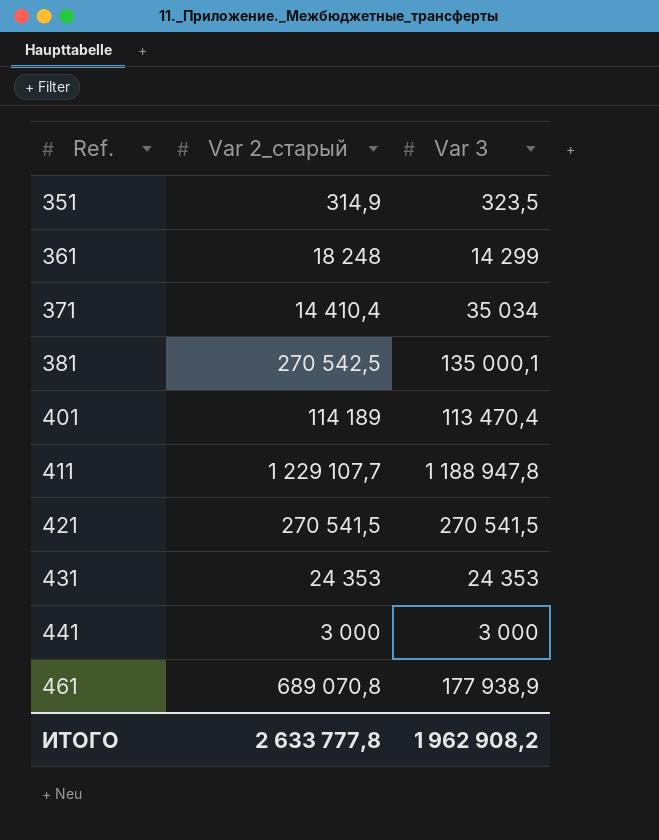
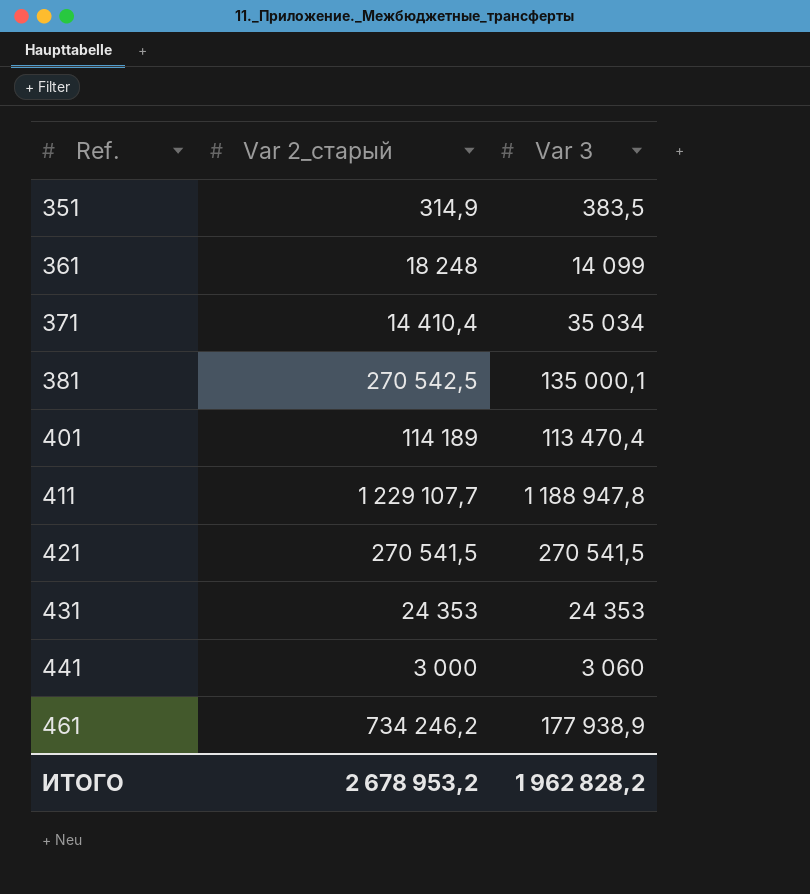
351 | Var 3: 323,5 -> 383,5
361 | Var 3: 14 299 -> 14 099
441 | Var 3: 3 000 -> 3 060
461 | Var 2_старый: 689 070,8 -> 734 246,2
ИТОГО | Var 2_старый: 2 633 777,8 -> 2 678 953,2
ИТОГО | Var 3: 1 962 908,2 -> 1 962 828,2

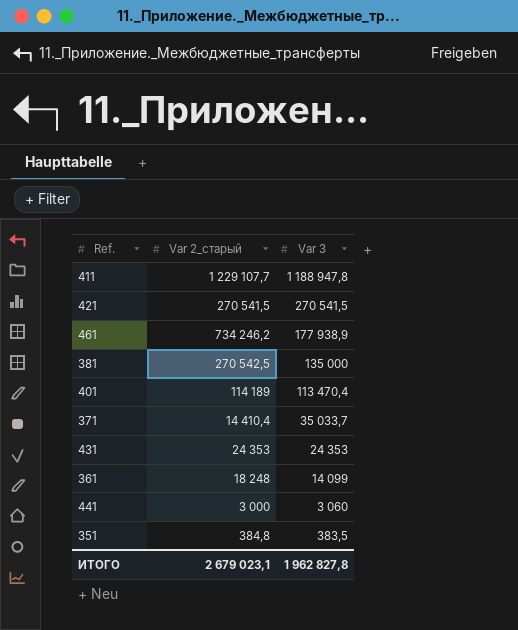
row order: Ref. ascending -> Var 3 descending
381 | Var 3: 135 000,1 -> 135 000
371 | Var 3: 35 034 -> 35 033,7
351 | Var 2_старый: 314,9 -> 384,8
ИТОГО | Var 2_старый: 2 678 953,2 -> 2 679 023,1
ИТОГО | Var 3: 1 962 828,2 -> 1 962 827,8

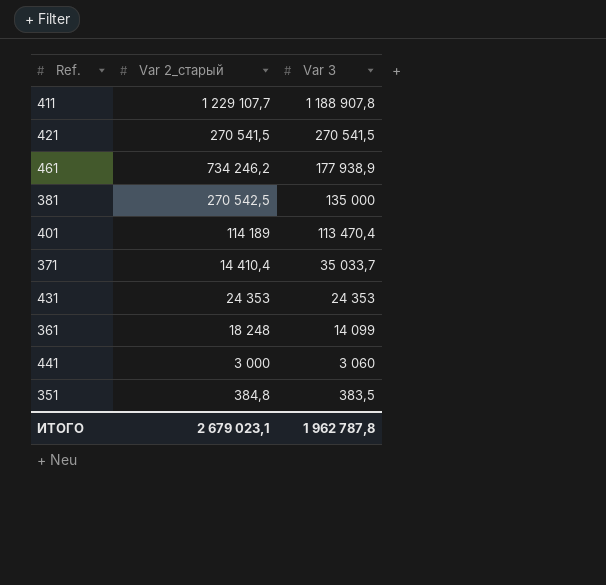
411 | Var 3: 1 188 947,8 -> 1 188 907,8
ИТОГО | Var 3: 1 962 827,8 -> 1 962 787,8

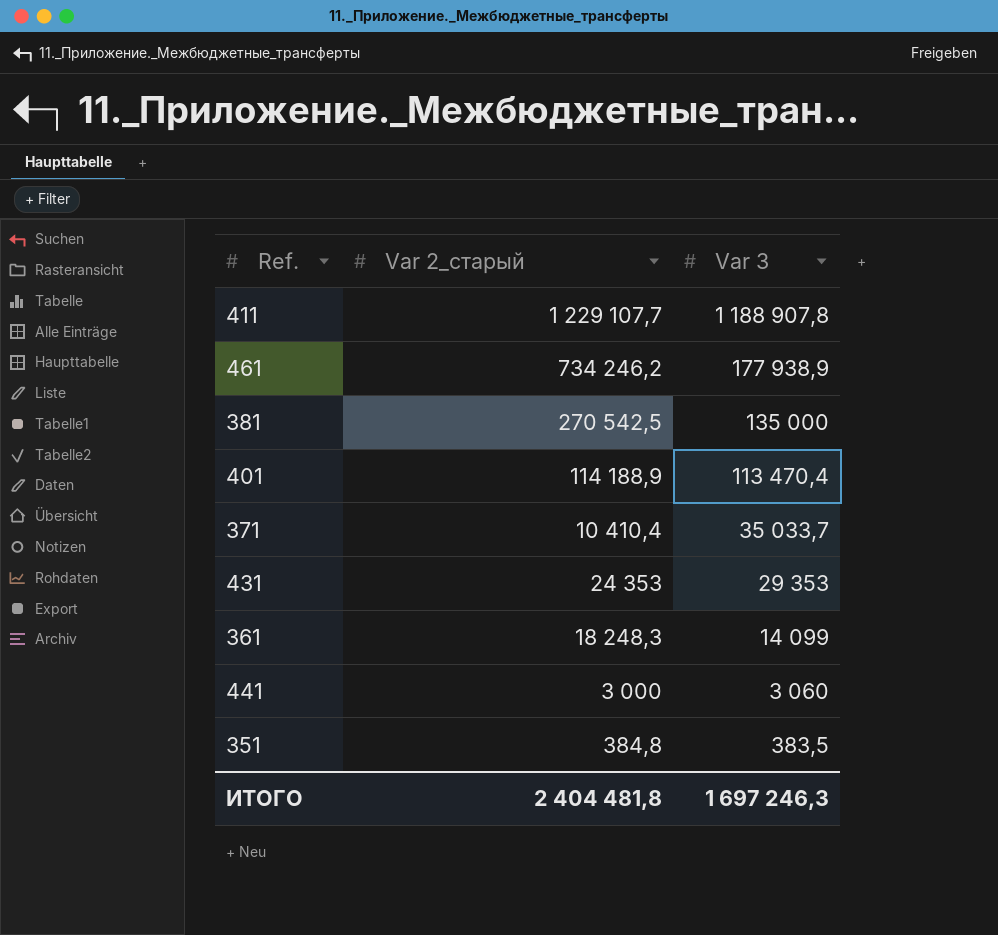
row 421: 270 541,5 | 270 541,5 -> none
401 | Var 2_старый: 114 189 -> 114 188,9
371 | Var 2_старый: 14 410,4 -> 10 410,4
431 | Var 3: 24 353 -> 29 353
361 | Var 2_старый: 18 248 -> 18 248,3
ИТОГО | Var 2_старый: 2 679 023,1 -> 2 404 481,8
ИТОГО | Var 3: 1 962 787,8 -> 1 697 246,3

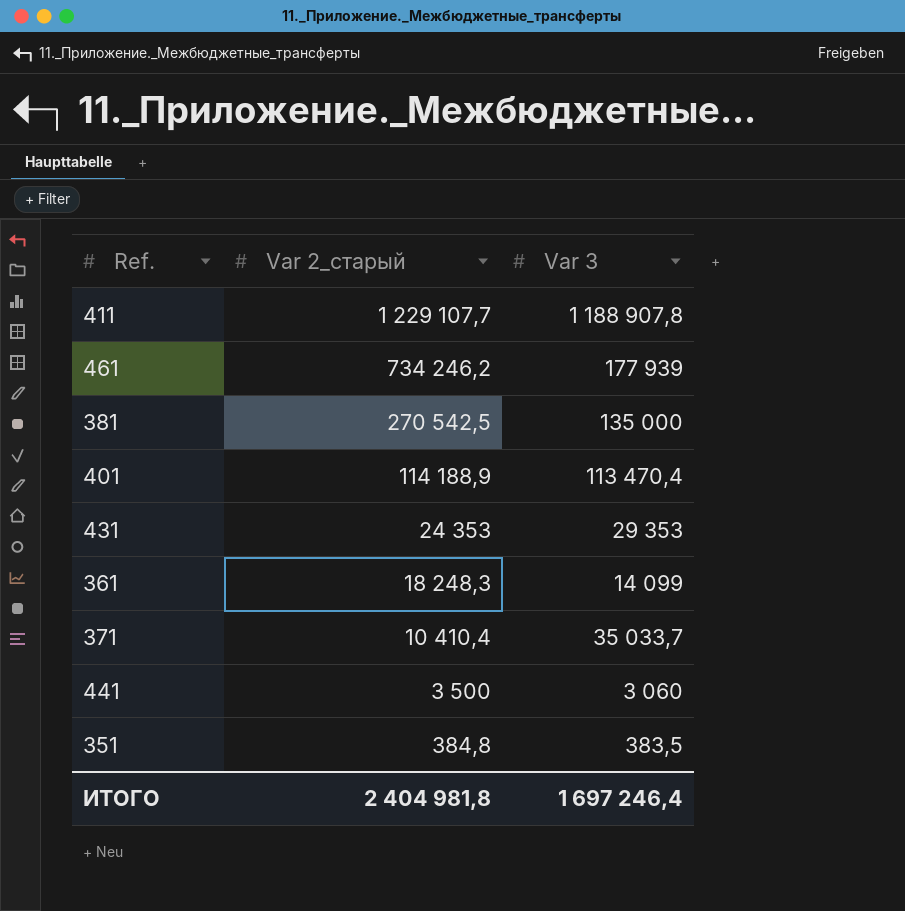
row order: Var 3 descending -> Var 2_старый descending
461 | Var 3: 177 938,9 -> 177 939
441 | Var 2_старый: 3 000 -> 3 500
ИТОГО | Var 2_старый: 2 404 481,8 -> 2 404 981,8
ИТОГО | Var 3: 1 697 246,3 -> 1 697 246,4

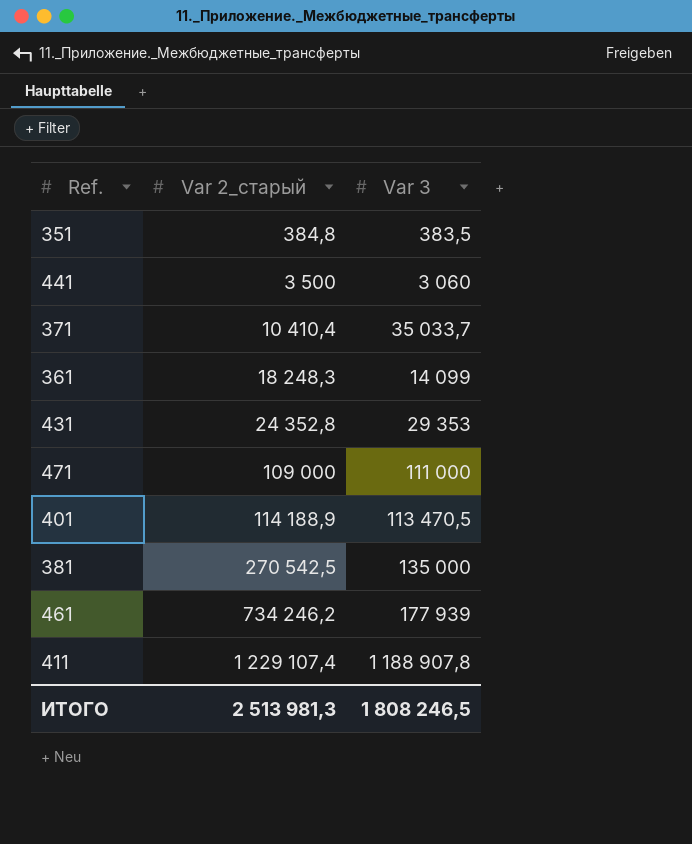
row order: Var 2_старый descending -> Var 2_старый ascending
431 | Var 2_старый: 24 353 -> 24 352,8
row 471: none -> 109 000 | 111 000
401 | Var 3: 113 470,4 -> 113 470,5
411 | Var 2_старый: 1 229 107,7 -> 1 229 107,4
ИТОГО | Var 2_старый: 2 404 981,8 -> 2 513 981,3
ИТОГО | Var 3: 1 697 246,4 -> 1 808 246,5

